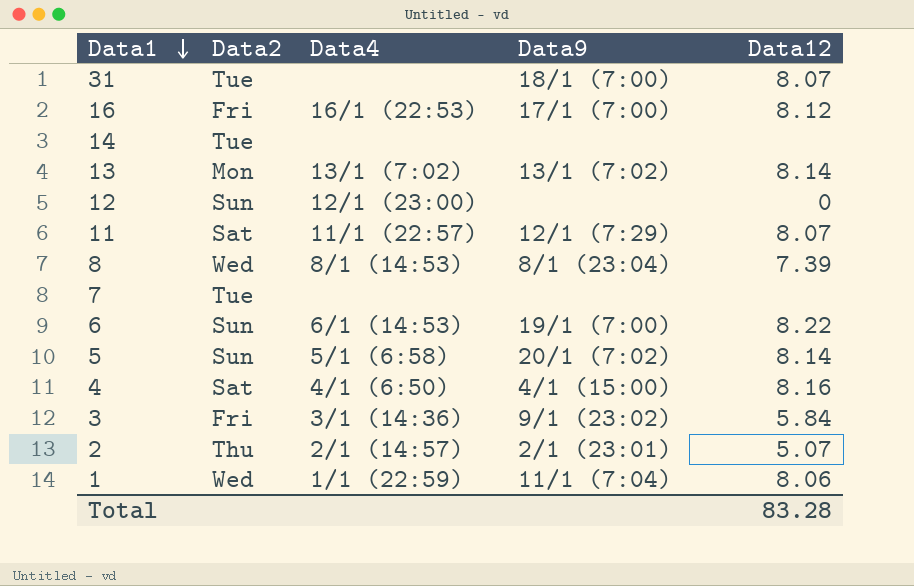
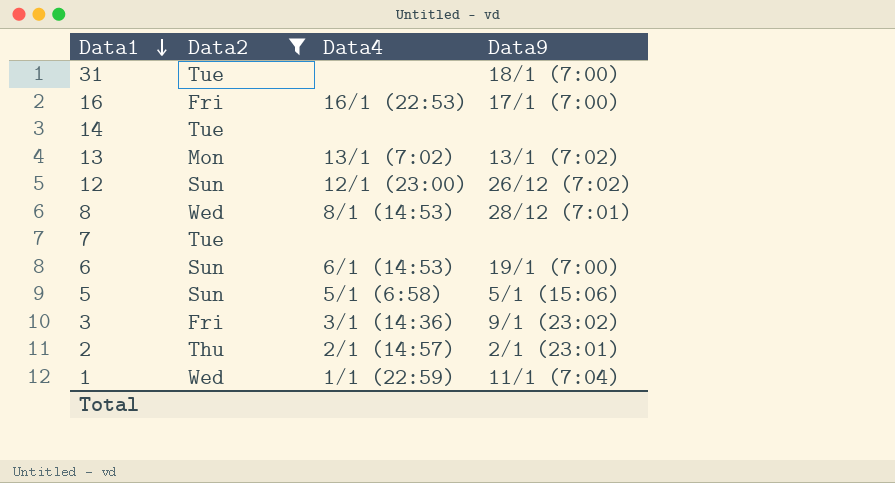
filter: none -> Data2 != Sat
column Data12 | position: 5 -> none
12 | Data9: none -> 26/12 (7:02)
8 | Data9: 8/1 (23:04) -> 28/12 (7:01)
5 | Data9: 20/1 (7:02) -> 5/1 (15:06)

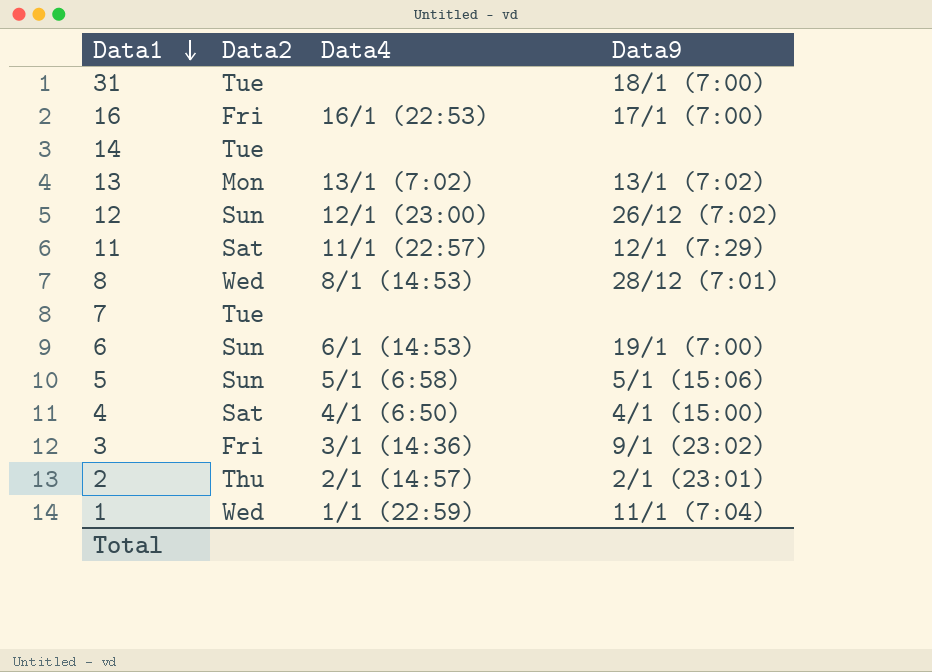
filter: Data2 != Sat -> none

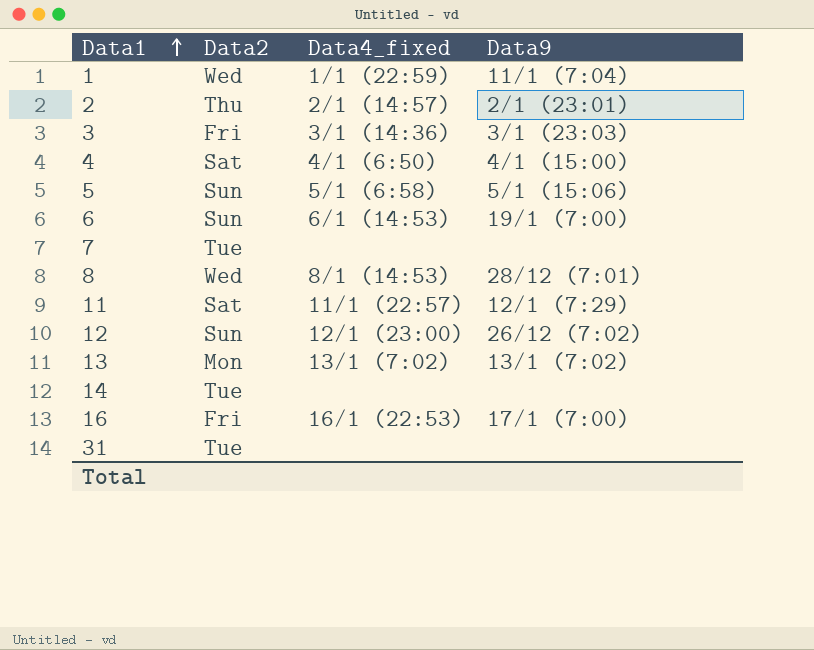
row order: Data1 descending -> Data1 ascending
column name: Data4 -> Data4_fixed
3 | Data9: 9/1 (23:02) -> 3/1 (23:03)
31 | Data9: 18/1 (7:00) -> none

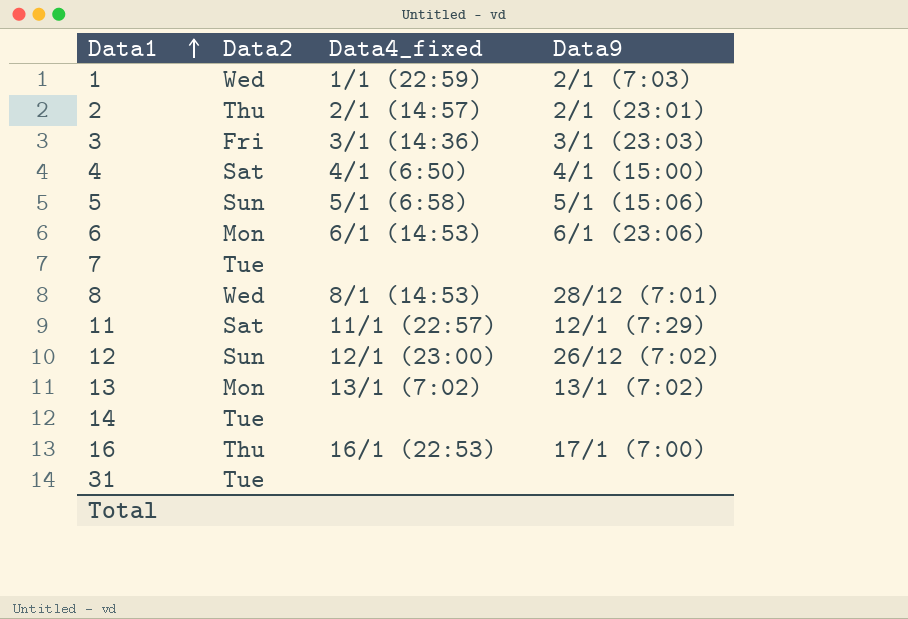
1 | Data9: 11/1 (7:04) -> 2/1 (7:03)
6 | Data2: Sun -> Mon
6 | Data9: 19/1 (7:00) -> 6/1 (23:06)
16 | Data2: Fri -> Thu

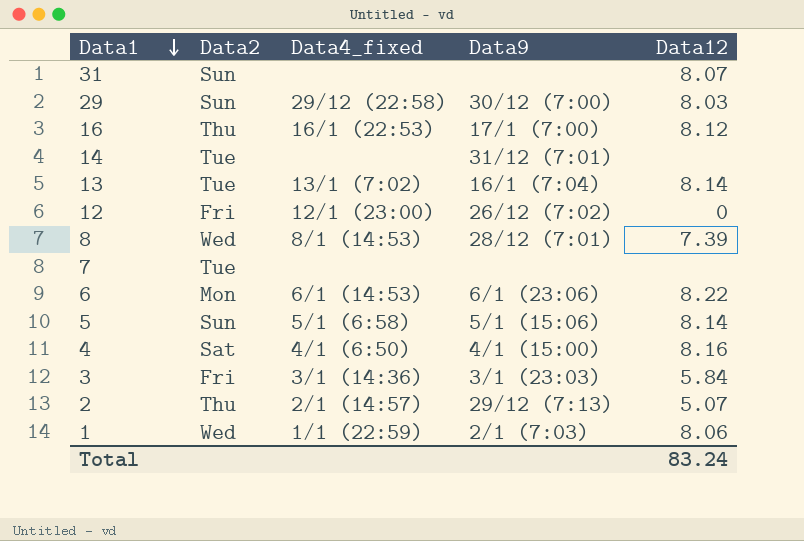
row order: Data1 ascending -> Data1 descending
column Data12 | position: none -> 5
row 11: Sat | 11/1 (22:57) | 12/1 (7:29) -> none
31 | Data2: Tue -> Sun
row 29: none -> Sun | 29/12 (22:58) | 30/12 (7:00) | 8.03
14 | Data9: none -> 31/12 (7:01)
13 | Data2: Mon -> Tue
13 | Data9: 13/1 (7:02) -> 16/1 (7:04)
12 | Data2: Sun -> Fri
2 | Data9: 2/1 (23:01) -> 29/12 (7:13)

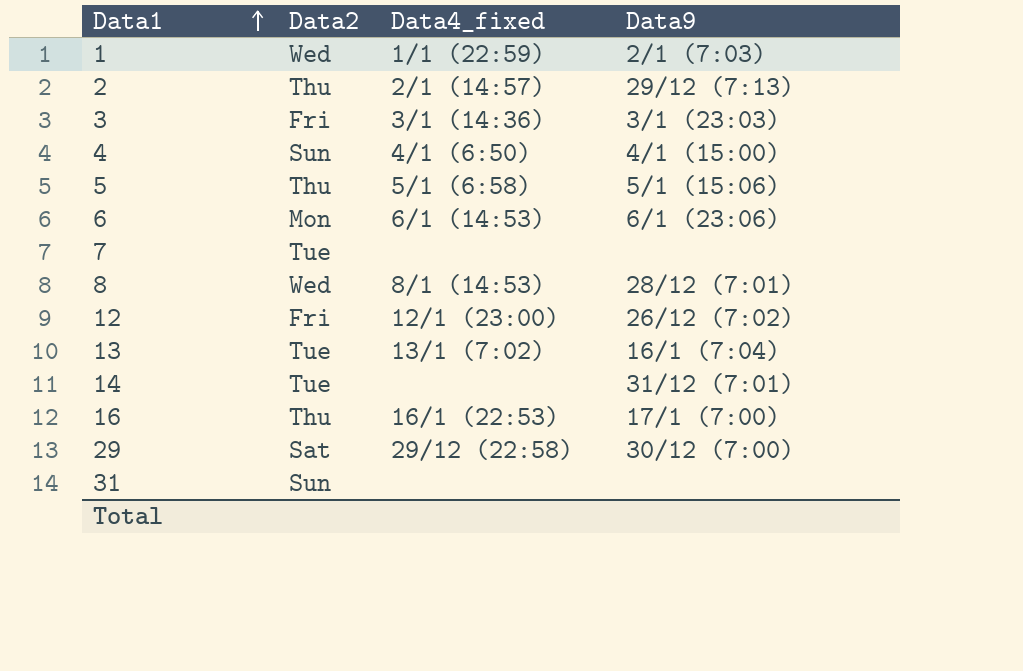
row order: Data1 descending -> Data1 ascending
column Data12 | position: 5 -> none
4 | Data2: Sat -> Sun
5 | Data2: Sun -> Thu
29 | Data2: Sun -> Sat

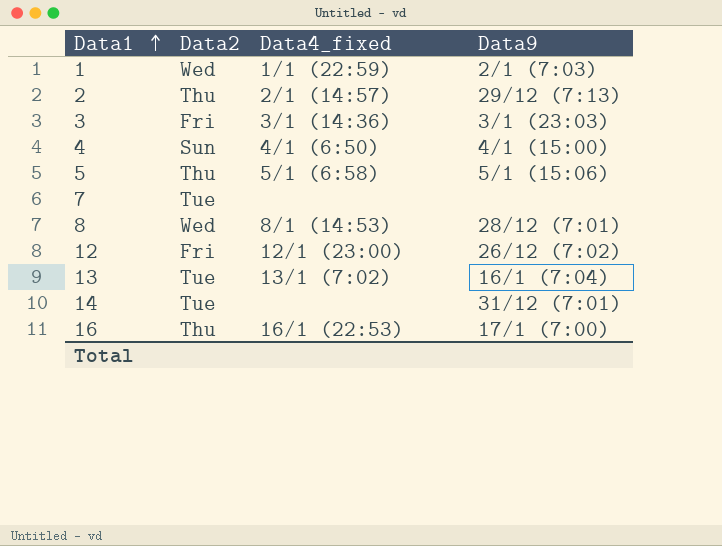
row 6: Mon | 6/1 (14:53) | 6/1 (23:06) -> none
row 29: Sat | 29/12 (22:58) | 30/12 (7:00) -> none
row 31: Sun | none | none -> none

